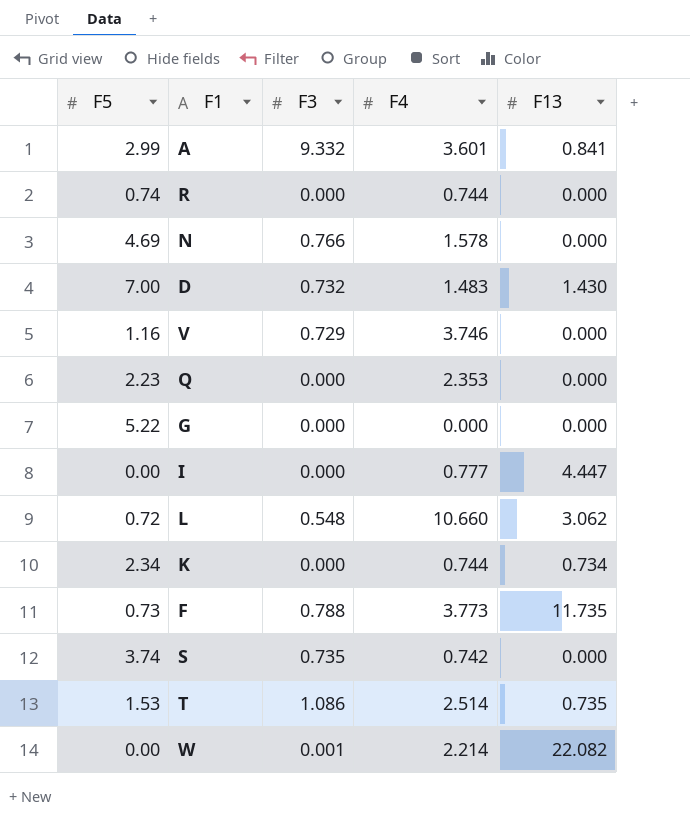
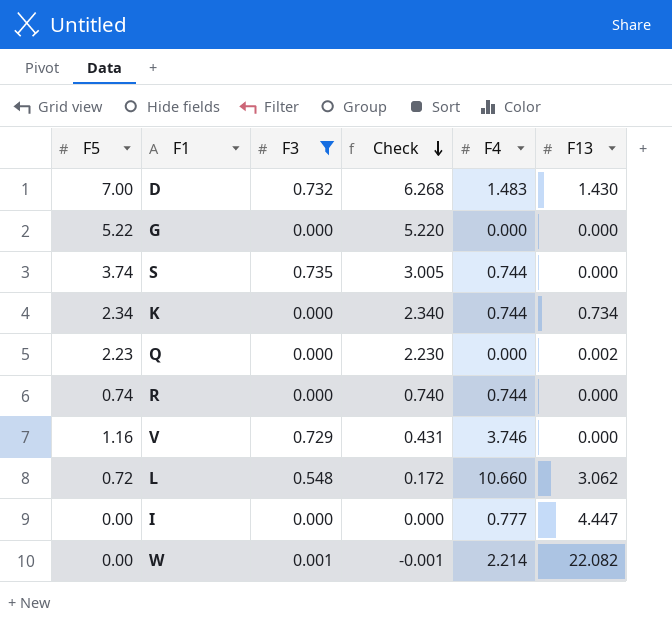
filter: none -> F3 <= 0.735
row order: none -> Check descending
column Check | formula: none -> [F5] - [F3]
S | F4: 0.742 -> 0.744
Q | F4: 2.353 -> 0.000
Q | F13: 0.000 -> 0.002

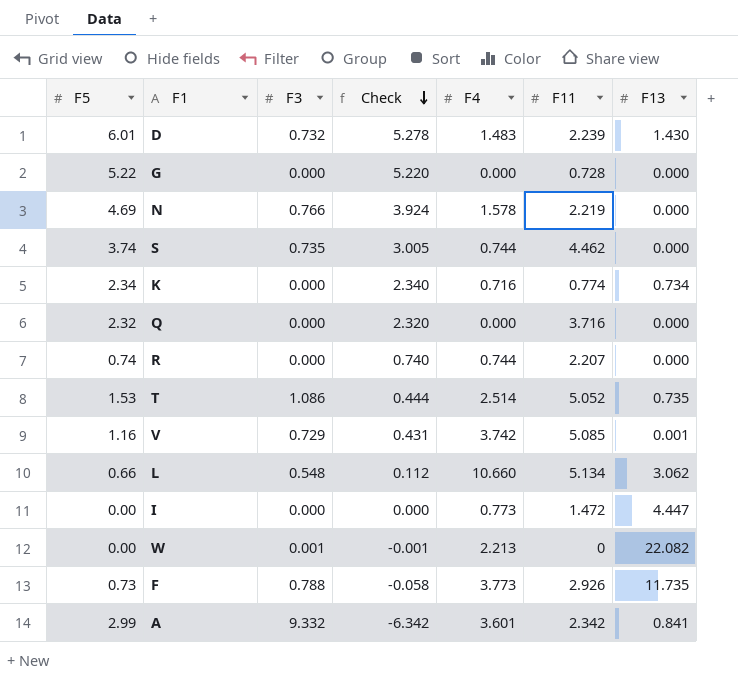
filter: F3 <= 0.735 -> none
column F11 | position: none -> 6
D | F5: 7.00 -> 6.01
D | Check: 6.268 -> 5.278
K | F4: 0.744 -> 0.716
Q | F5: 2.23 -> 2.32
Q | Check: 2.230 -> 2.320
Q | F13: 0.002 -> 0.000
V | F4: 3.746 -> 3.742
V | F13: 0.000 -> 0.001
L | F5: 0.72 -> 0.66
L | Check: 0.172 -> 0.112
I | F4: 0.777 -> 0.773
W | F4: 2.214 -> 2.213

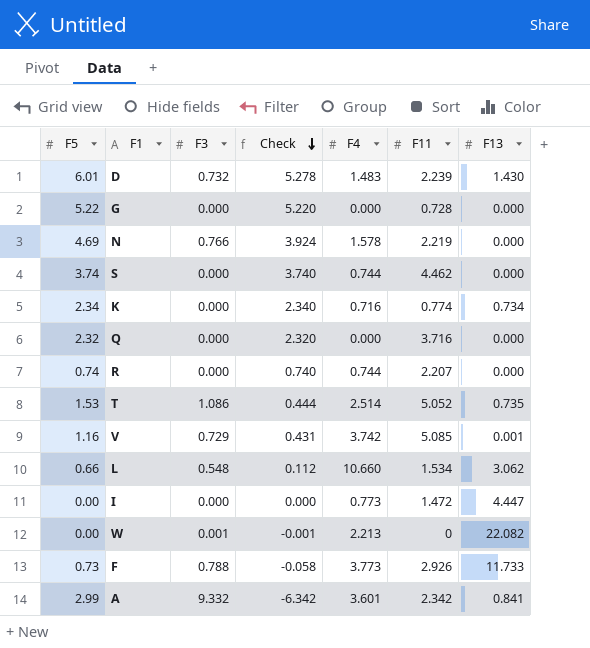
S | F3: 0.735 -> 0.000
S | Check: 3.005 -> 3.740
L | F11: 5.134 -> 1.534
F | F13: 11.735 -> 11.733

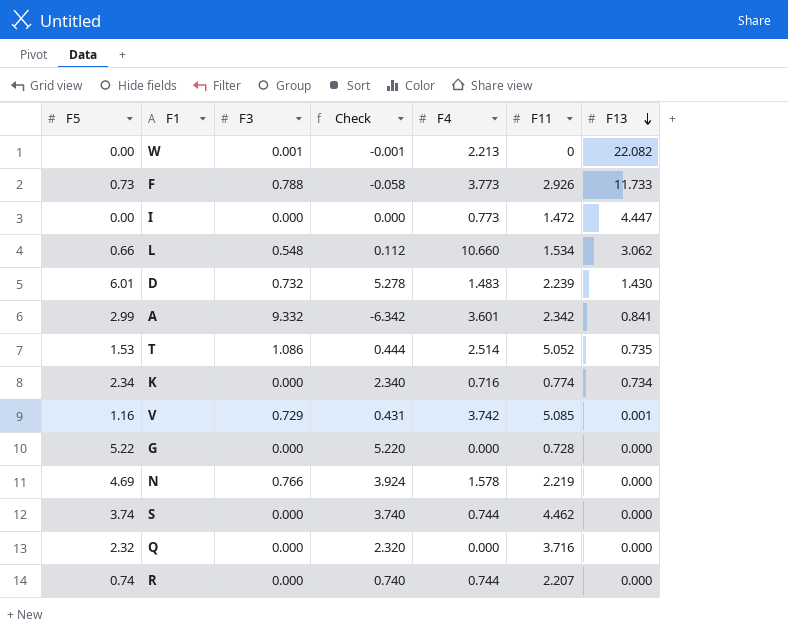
row order: Check descending -> F13 descending

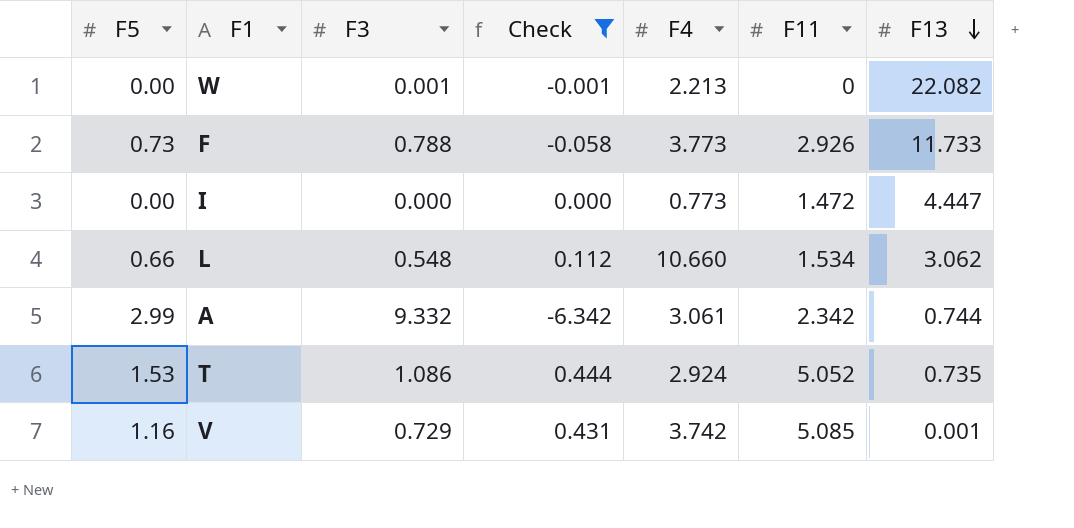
filter: none -> Check <= 0.444
A | F4: 3.601 -> 3.061
A | F13: 0.841 -> 0.744
T | F4: 2.514 -> 2.924

